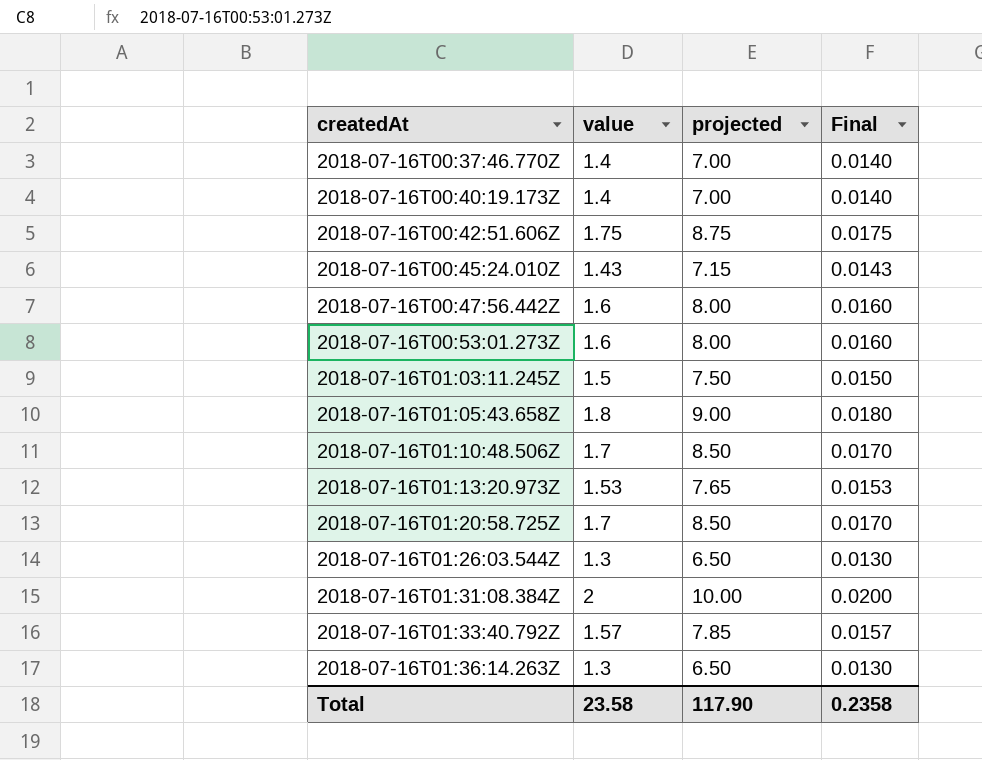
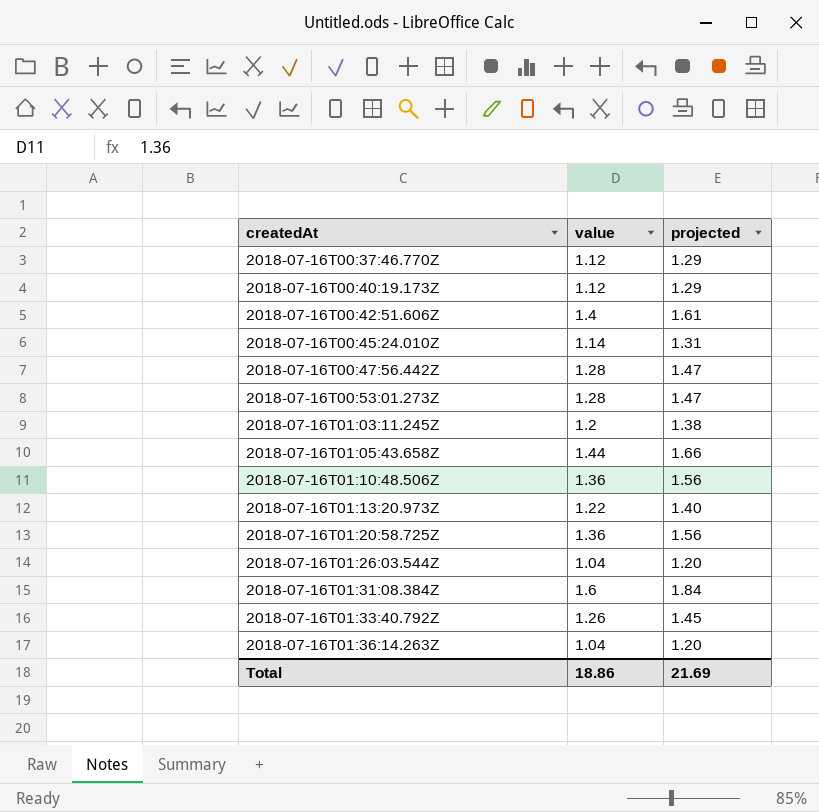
column Final | formula: [value] * 0.01 -> none
column projected | formula: [value] * 5 -> [value] * 1.15
2018-07-16T00:37:46.770Z | value: 1.4 -> 1.12
2018-07-16T00:40:19.173Z | value: 1.4 -> 1.12
2018-07-16T00:42:51.606Z | value: 1.75 -> 1.4
2018-07-16T00:45:24.010Z | value: 1.43 -> 1.14
2018-07-16T00:47:56.442Z | value: 1.6 -> 1.28
2018-07-16T00:53:01.273Z | value: 1.6 -> 1.28
2018-07-16T01:03:11.245Z | value: 1.5 -> 1.2
2018-07-16T01:05:43.658Z | value: 1.8 -> 1.44
2018-07-16T01:10:48.506Z | value: 1.7 -> 1.36
2018-07-16T01:13:20.973Z | value: 1.53 -> 1.22
2018-07-16T01:20:58.725Z | value: 1.7 -> 1.36
2018-07-16T01:26:03.544Z | value: 1.3 -> 1.04
2018-07-16T01:31:08.384Z | value: 2 -> 1.6
2018-07-16T01:33:40.792Z | value: 1.57 -> 1.26
2018-07-16T01:36:14.263Z | value: 1.3 -> 1.04
Total | value: 23.58 -> 18.86
Total | projected: 117.90 -> 21.69

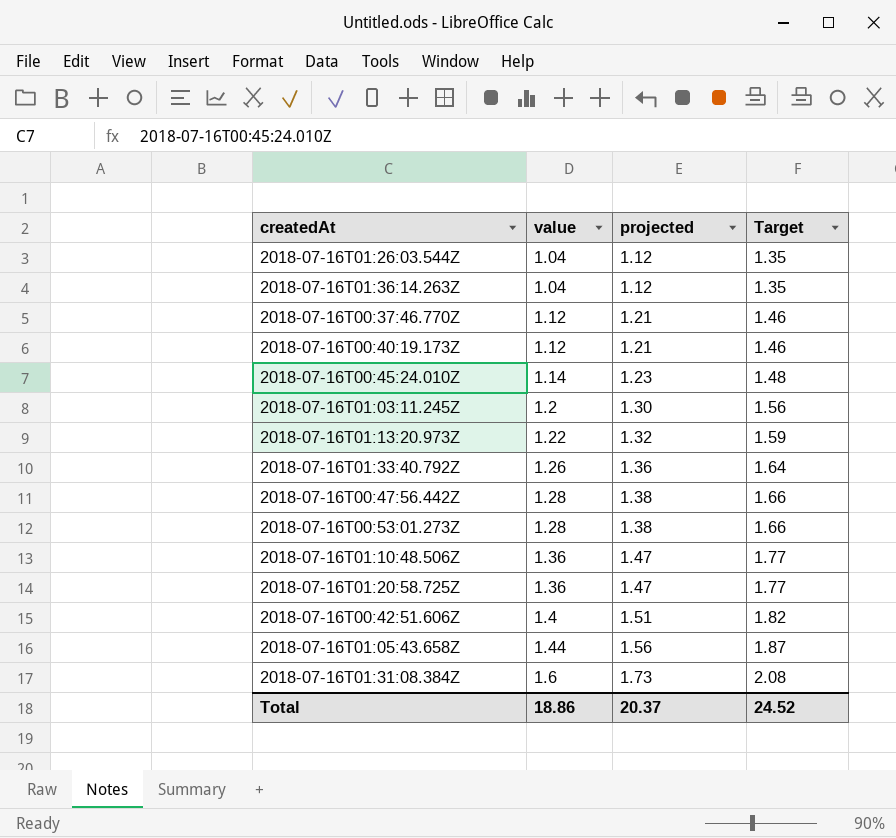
row order: createdAt ascending -> value ascending
column projected | formula: [value] * 1.15 -> [value] * 1.08
column Target | formula: none -> [value] * 1.3
Total | projected: 21.69 -> 20.37

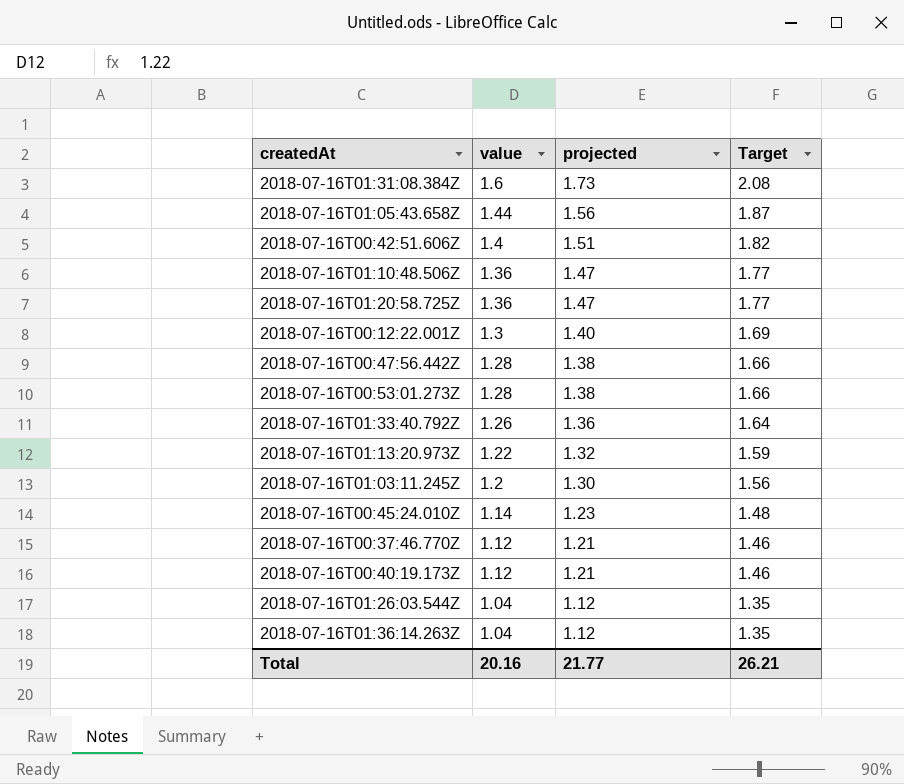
row order: value ascending -> value descending
row 2018-07-16T00:12:22.001Z: none -> 1.3 | 1.40 | 1.69
Total | value: 18.86 -> 20.16
Total | projected: 20.37 -> 21.77
Total | Target: 24.52 -> 26.21

